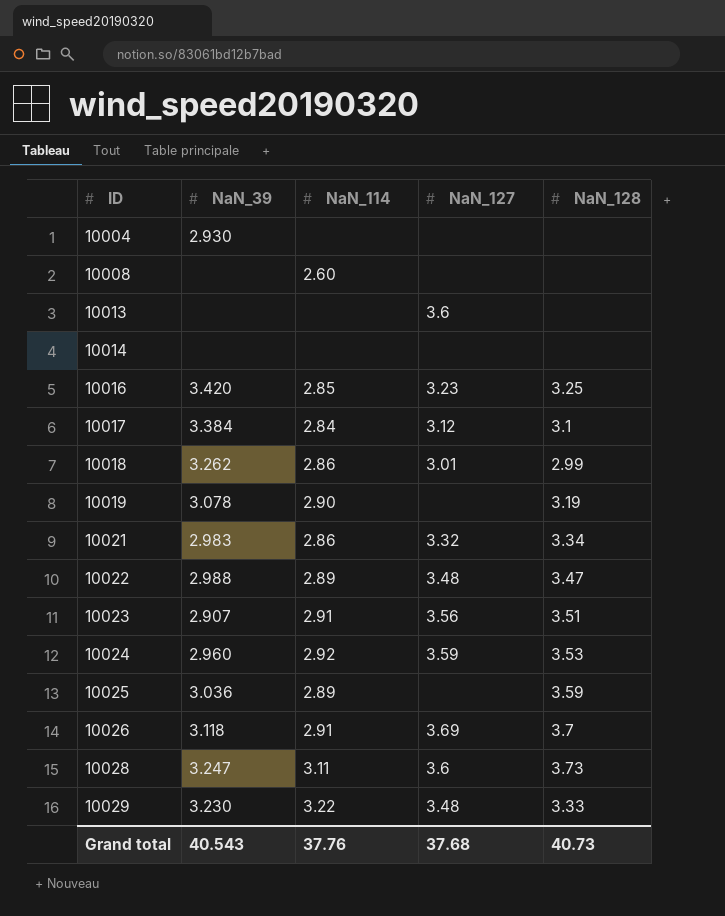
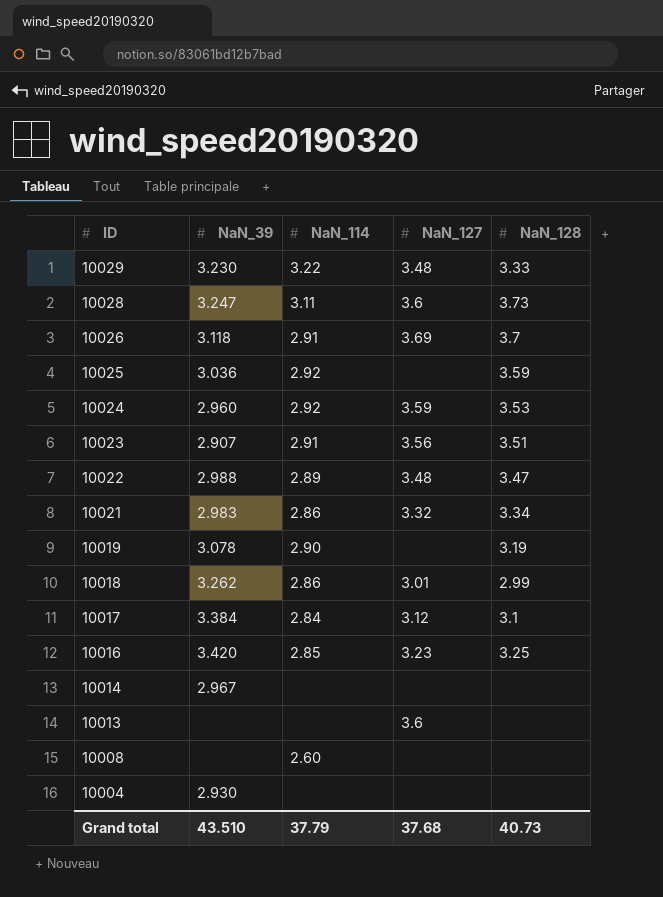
row order: ID ascending -> ID descending
10025 | NaN_114: 2.89 -> 2.92
10014 | NaN_39: none -> 2.967
Grand total | NaN_39: 40.543 -> 43.510
Grand total | NaN_114: 37.76 -> 37.79

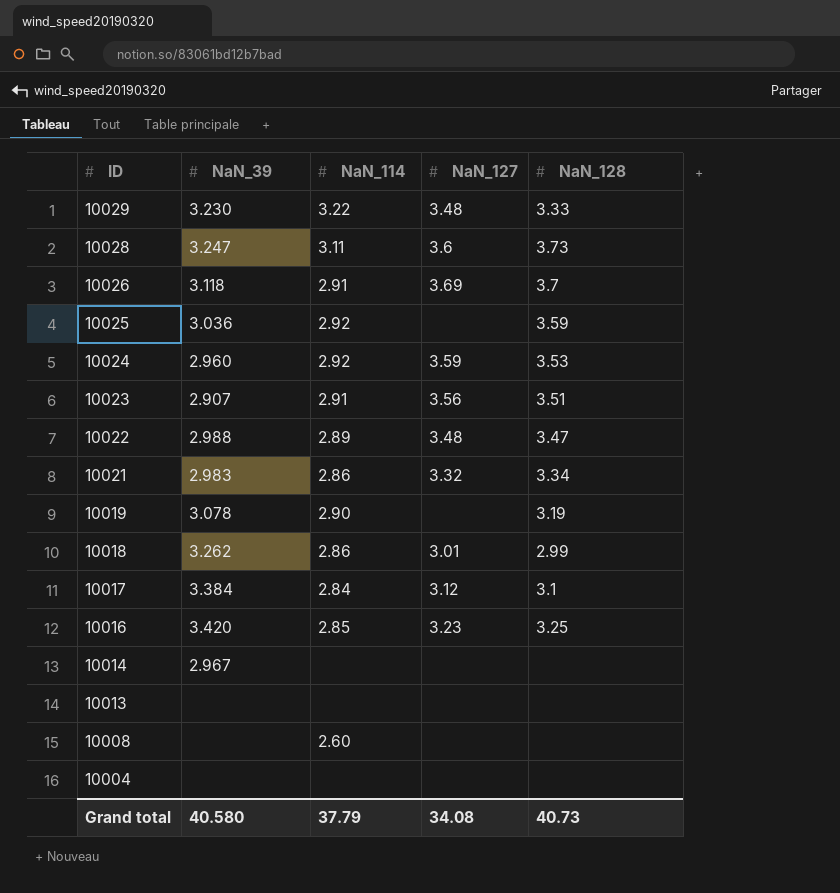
10013 | NaN_127: 3.6 -> none
10004 | NaN_39: 2.930 -> none
Grand total | NaN_39: 43.510 -> 40.580
Grand total | NaN_127: 37.68 -> 34.08

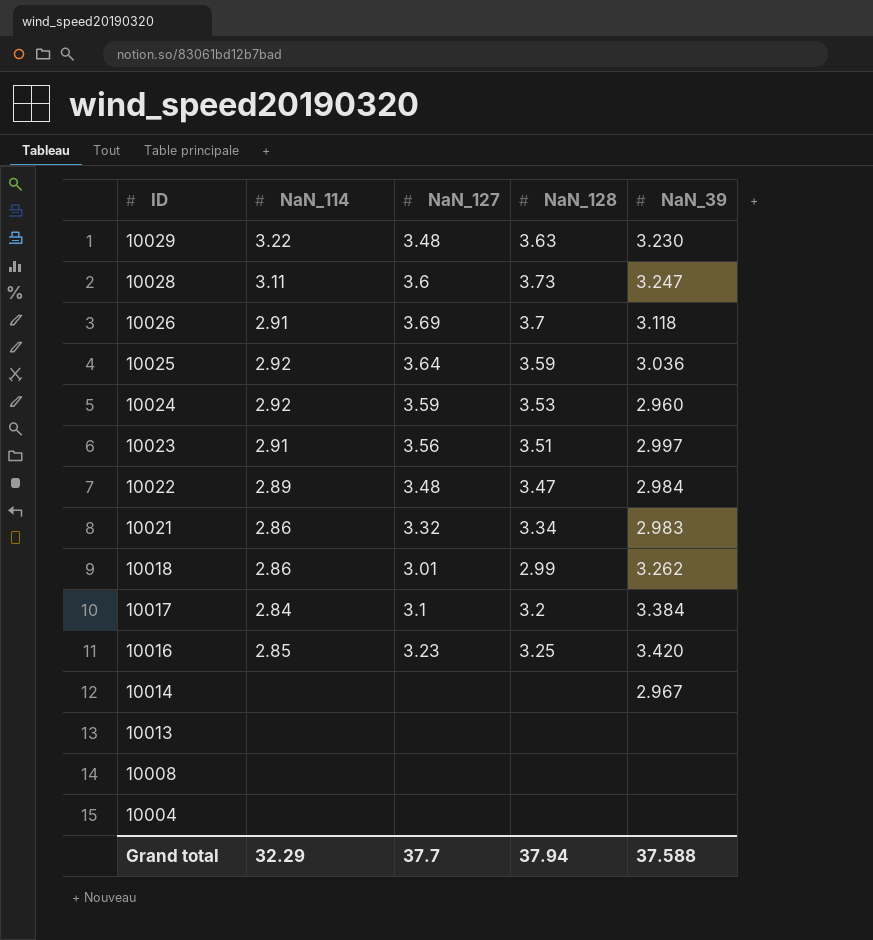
column NaN_39 | position: 2 -> 5
row 10019: 3.078 | 2.90 | none | 3.19 -> none
10029 | NaN_128: 3.33 -> 3.63
10025 | NaN_127: none -> 3.64
10023 | NaN_39: 2.907 -> 2.997
10022 | NaN_39: 2.988 -> 2.984
10017 | NaN_127: 3.12 -> 3.1
10017 | NaN_128: 3.1 -> 3.2
10008 | NaN_114: 2.60 -> none
Grand total | NaN_114: 37.79 -> 32.29
Grand total | NaN_127: 34.08 -> 37.7
Grand total | NaN_128: 40.73 -> 37.94
Grand total | NaN_39: 40.580 -> 37.588

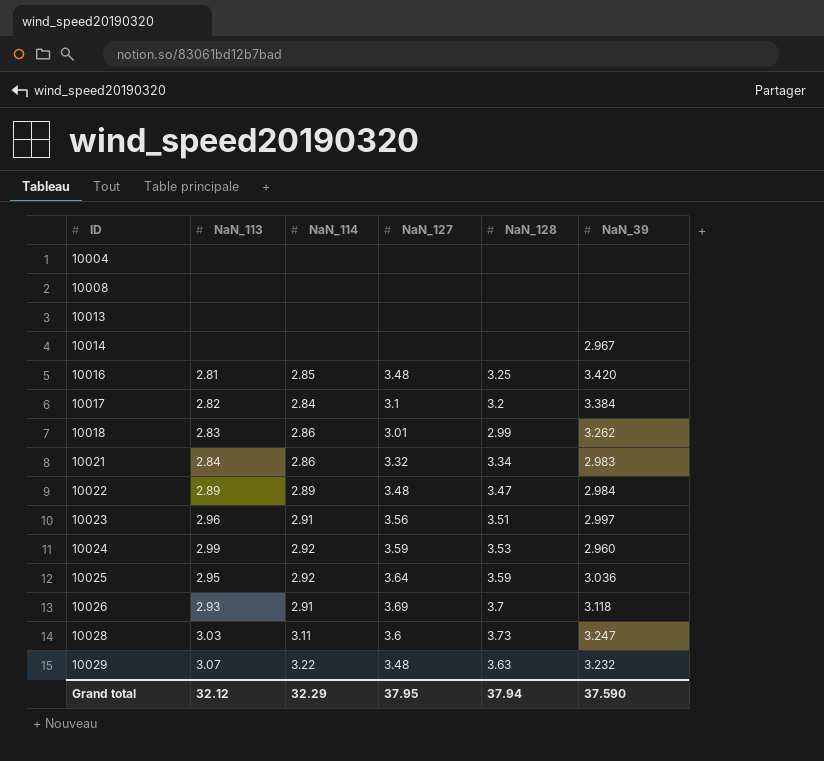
row order: ID descending -> ID ascending
column NaN_113 | position: none -> 2
10016 | NaN_127: 3.23 -> 3.48
10029 | NaN_39: 3.230 -> 3.232
Grand total | NaN_127: 37.7 -> 37.95
Grand total | NaN_39: 37.588 -> 37.590

